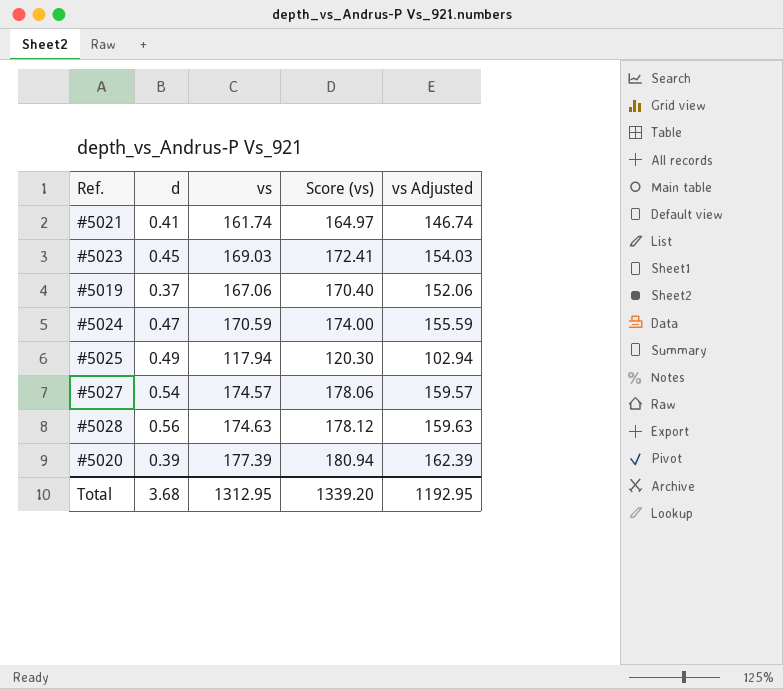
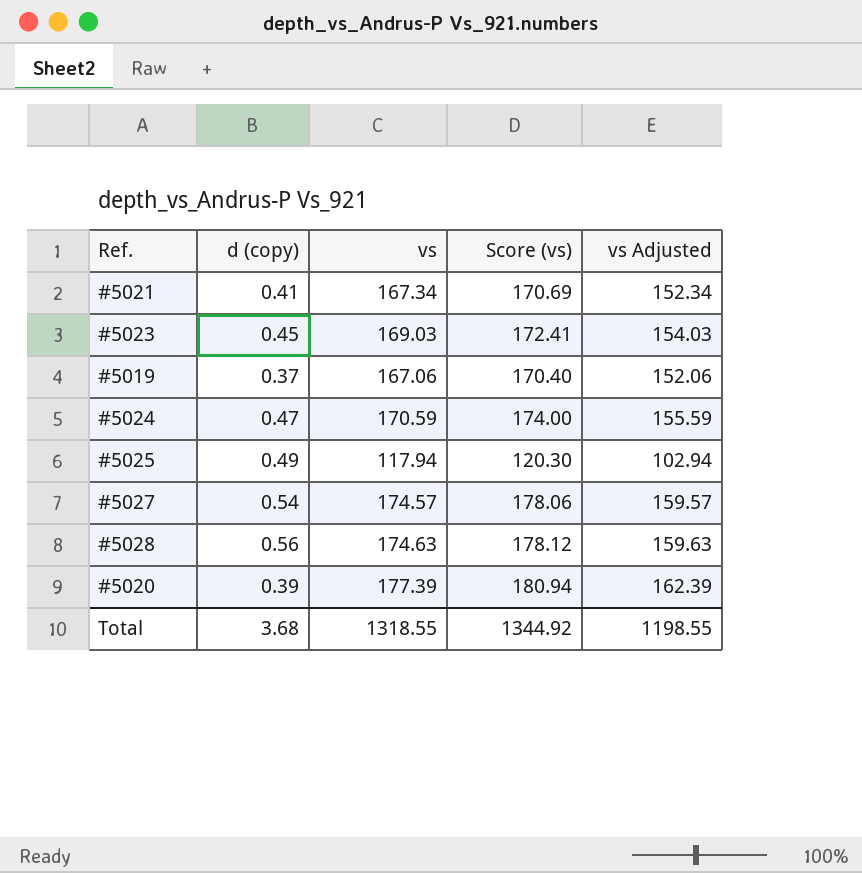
column name: d -> d (copy)
#5021 | vs: 161.74 -> 167.34
#5021 | Score (vs): 164.97 -> 170.69
#5021 | vs Adjusted: 146.74 -> 152.34
Total | vs: 1312.95 -> 1318.55
Total | Score (vs): 1339.20 -> 1344.92
Total | vs Adjusted: 1192.95 -> 1198.55

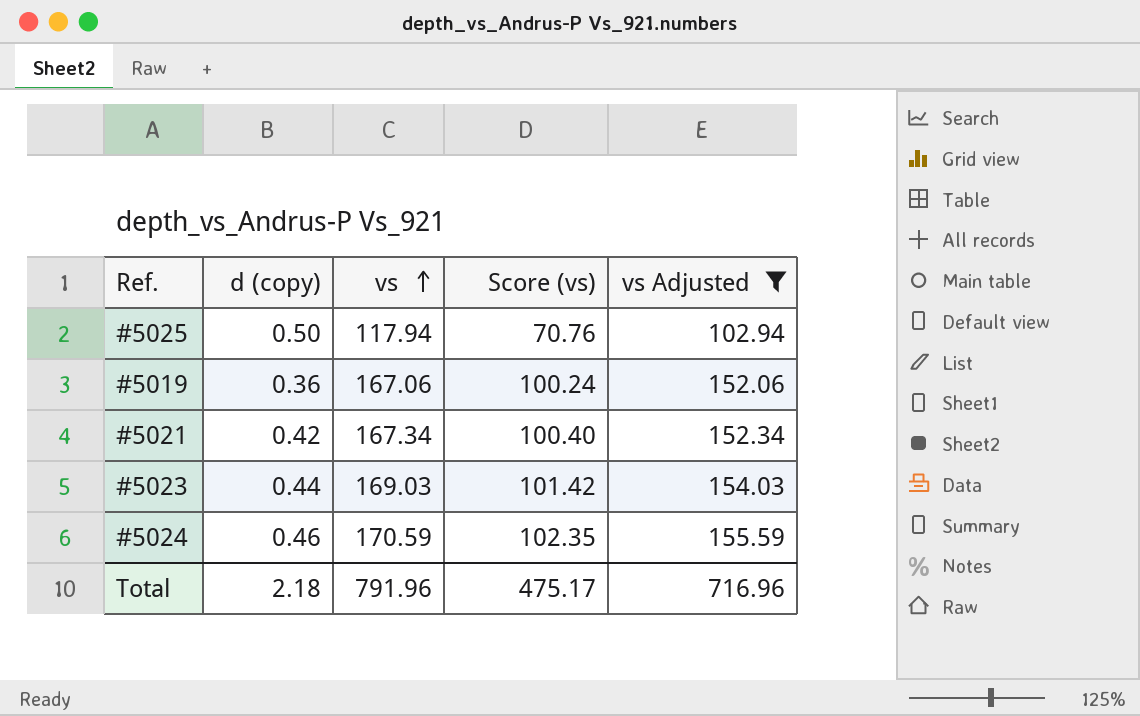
filter: none -> vs Adjusted <= 155.59
row order: none -> vs ascending
column Score (vs) | formula: [vs] * 1.02 -> [vs] * 0.6
#5025 | d (copy): 0.49 -> 0.50
#5019 | d (copy): 0.37 -> 0.36
#5021 | d (copy): 0.41 -> 0.42
#5023 | d (copy): 0.45 -> 0.44
#5024 | d (copy): 0.47 -> 0.46
Total | d (copy): 3.68 -> 2.18
Total | vs: 1318.55 -> 791.96
Total | Score (vs): 1344.92 -> 475.17
Total | vs Adjusted: 1198.55 -> 716.96

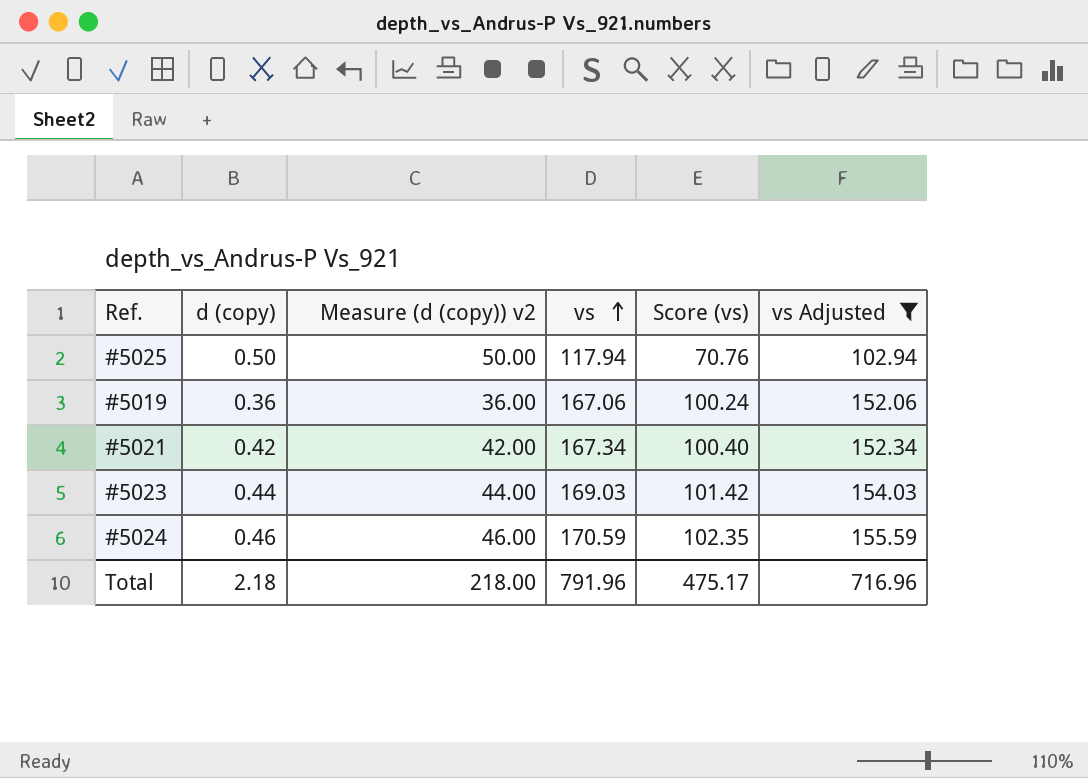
column Measure (d (copy)) v2 | formula: none -> [d (copy)] * 100

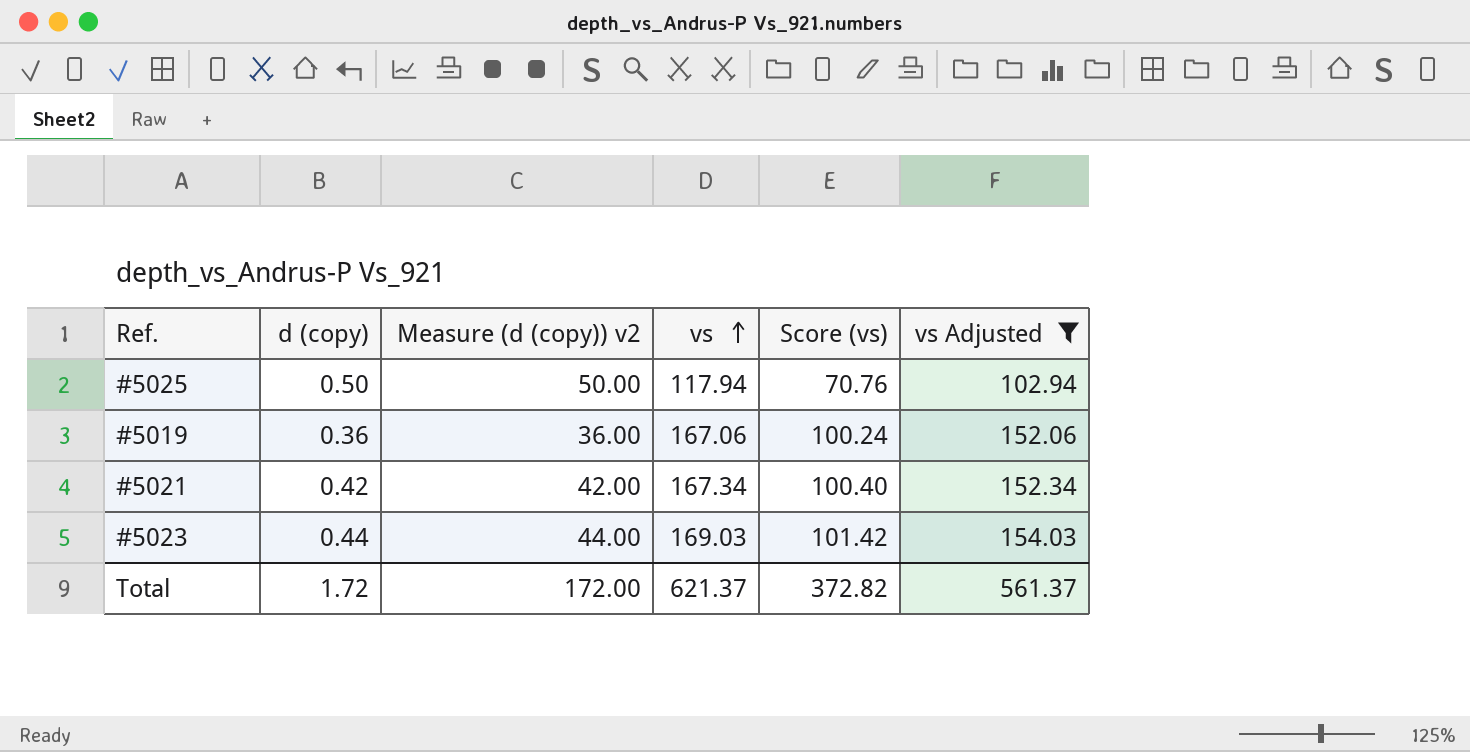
row #5024: 0.46 | 46.00 | 170.59 | 102.35 | 155.59 -> none
Total | d (copy): 2.18 -> 1.72
Total | Measure (d (copy)) v2: 218.00 -> 172.00
Total | vs: 791.96 -> 621.37
Total | Score (vs): 475.17 -> 372.82
Total | vs Adjusted: 716.96 -> 561.37

